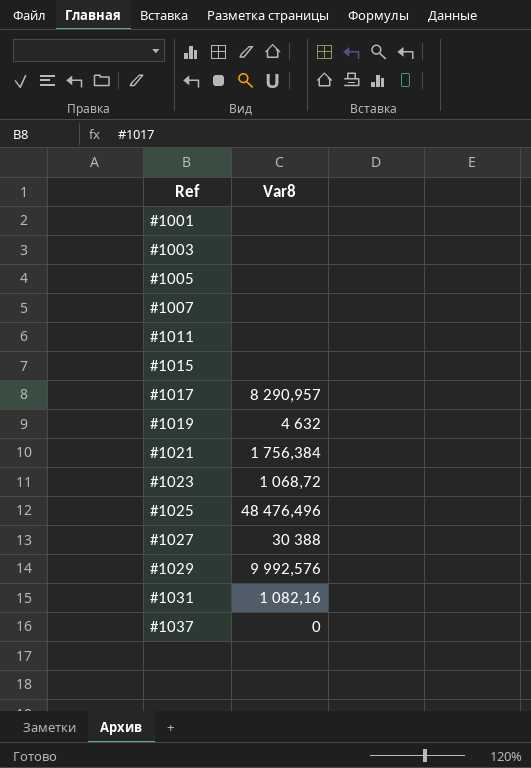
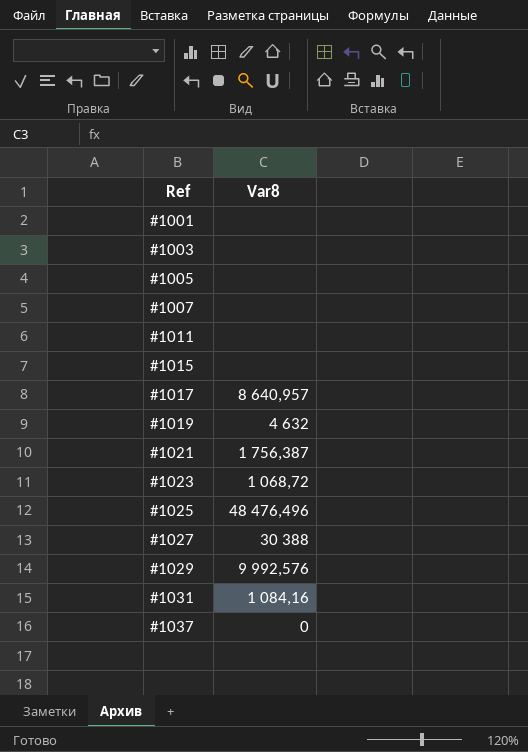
#1017 | Var8: 8 290,957 -> 8 640,957
#1021 | Var8: 1 756,384 -> 1 756,387
#1031 | Var8: 1 082,16 -> 1 084,16

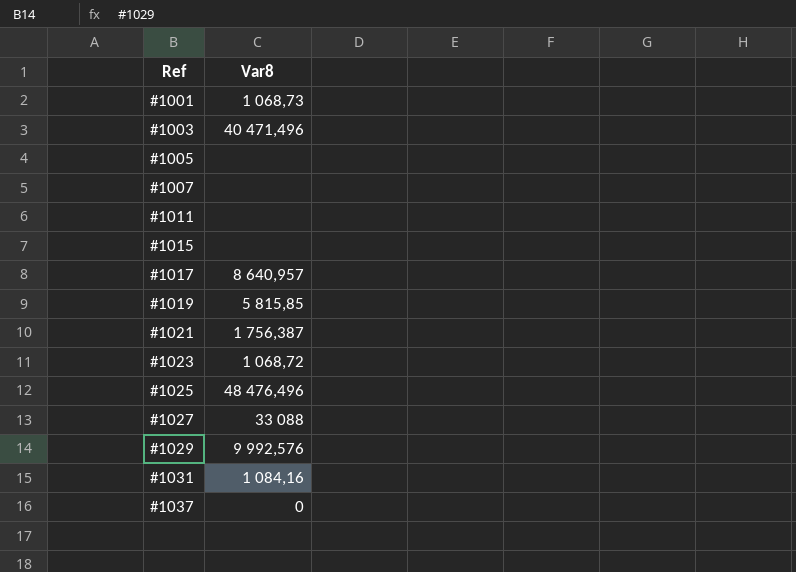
#1001 | Var8: none -> 1 068,73
#1003 | Var8: none -> 40 471,496
#1019 | Var8: 4 632 -> 5 815,85
#1027 | Var8: 30 388 -> 33 088

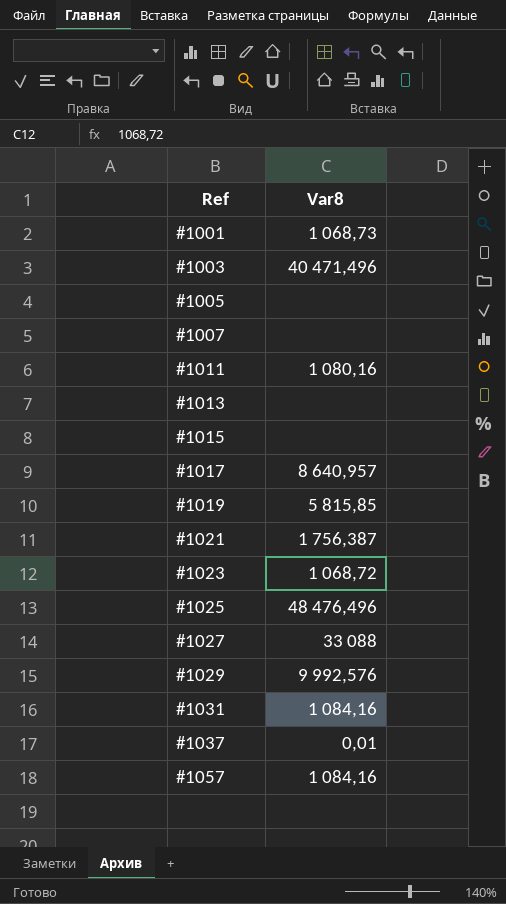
#1011 | Var8: none -> 1 080,16
row #1013: none -> none
#1037 | Var8: 0 -> 0,01
row #1057: none -> 1 084,16

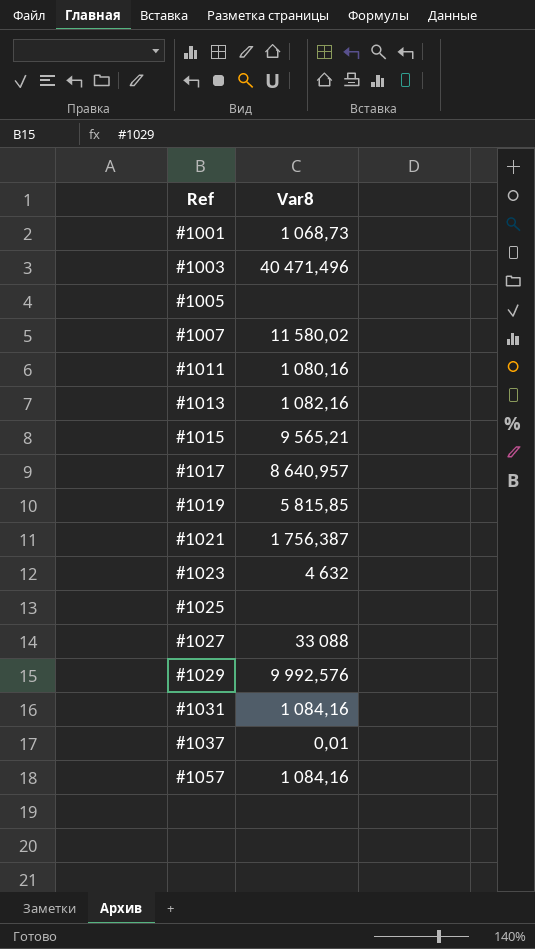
#1007 | Var8: none -> 11 580,02
#1013 | Var8: none -> 1 082,16
#1015 | Var8: none -> 9 565,21
#1023 | Var8: 1 068,72 -> 4 632
#1025 | Var8: 48 476,496 -> none

